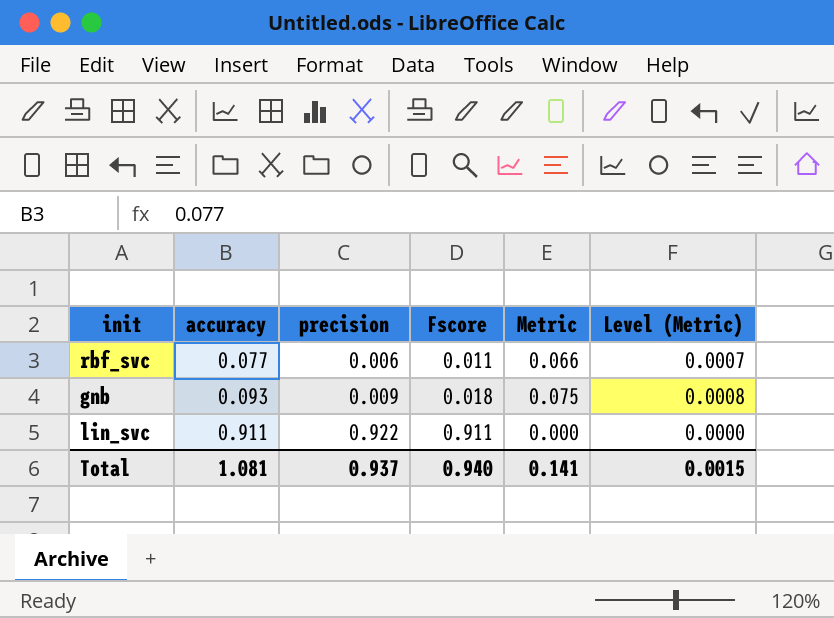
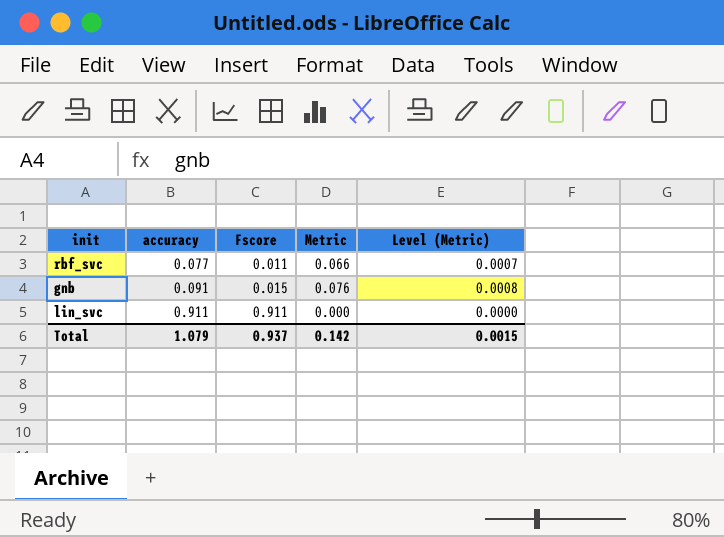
column precision | position: 3 -> none
gnb | accuracy: 0.093 -> 0.091
gnb | Fscore: 0.018 -> 0.015
gnb | Metric: 0.075 -> 0.076
Total | accuracy: 1.081 -> 1.079
Total | Fscore: 0.940 -> 0.937
Total | Metric: 0.141 -> 0.142

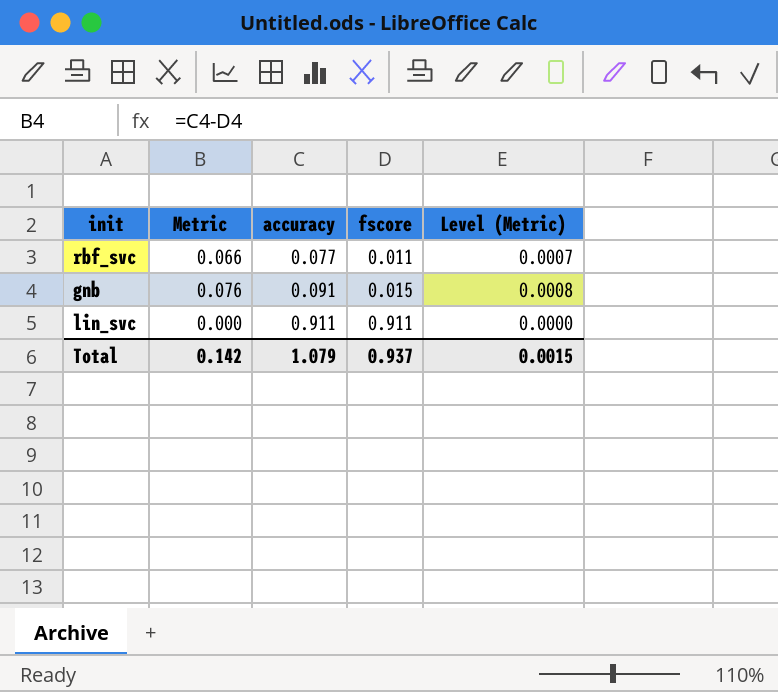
column Metric | position: 4 -> 2
column name: Fscore -> fscore

